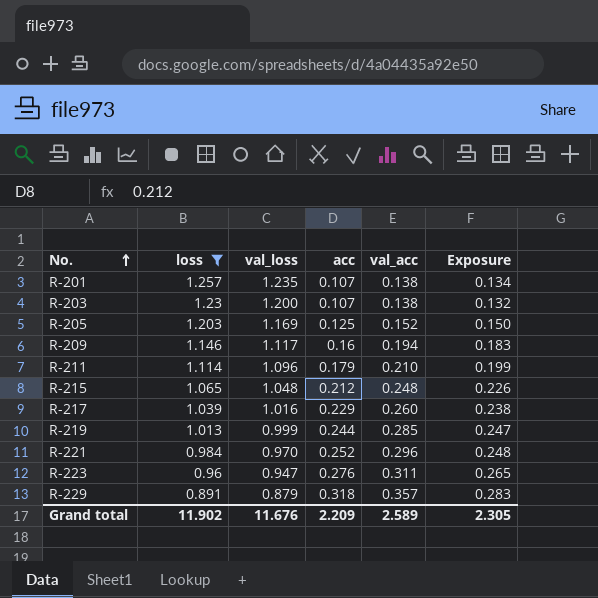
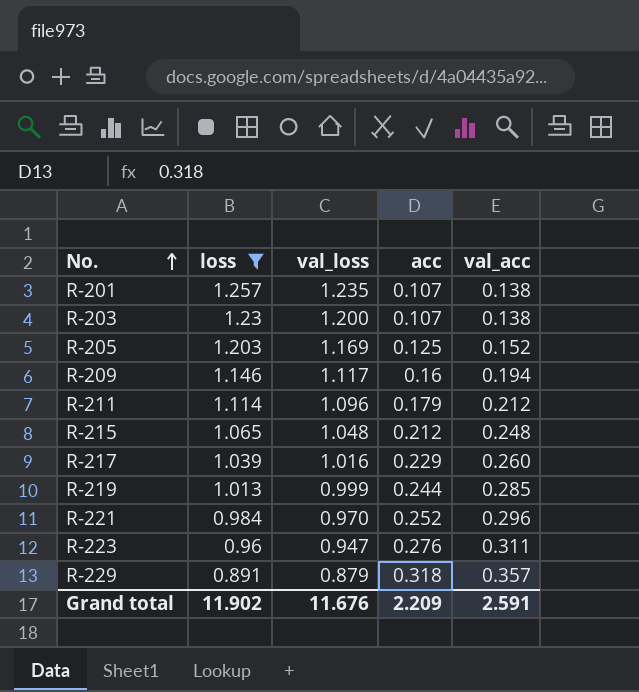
column Exposure | formula: [loss] * [acc] -> none
R-211 | val_acc: 0.210 -> 0.212
Grand total | val_acc: 2.589 -> 2.591

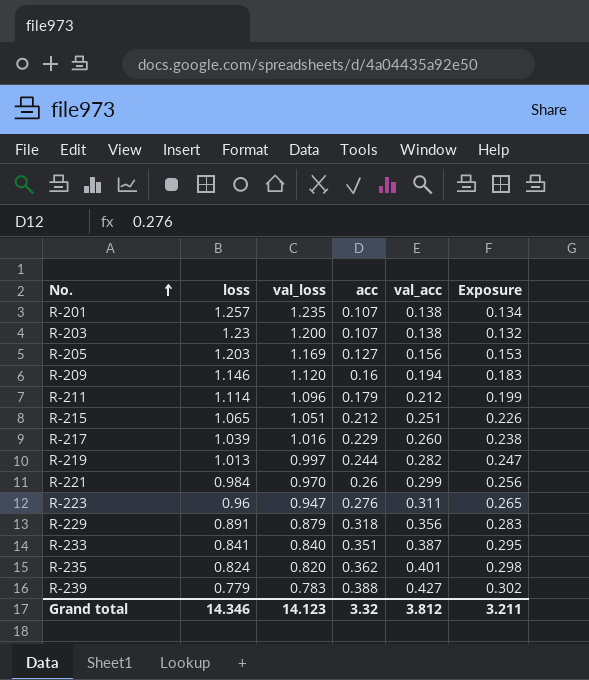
filter: loss >= 0.891 -> none
column Exposure | formula: none -> [loss] * [acc]
R-205 | acc: 0.125 -> 0.127
R-205 | val_acc: 0.152 -> 0.156
R-209 | val_loss: 1.117 -> 1.120
R-215 | val_loss: 1.048 -> 1.051
R-215 | val_acc: 0.248 -> 0.251
R-219 | val_loss: 0.999 -> 0.997
R-219 | val_acc: 0.285 -> 0.282
R-221 | acc: 0.252 -> 0.26
R-221 | val_acc: 0.296 -> 0.299
R-229 | val_acc: 0.357 -> 0.356
Grand total | loss: 11.902 -> 14.346
Grand total | val_loss: 11.676 -> 14.123
Grand total | acc: 2.209 -> 3.32
Grand total | val_acc: 2.591 -> 3.812

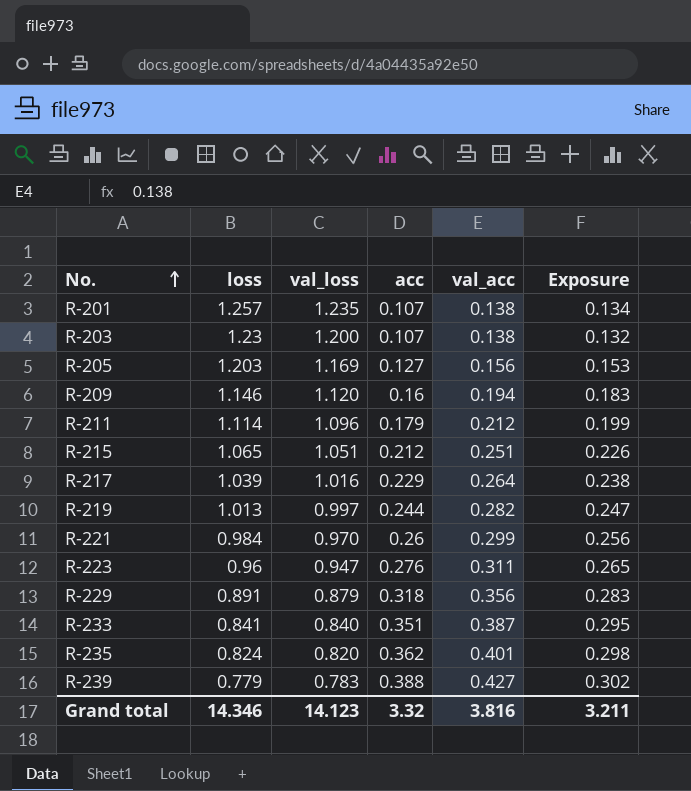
R-217 | val_acc: 0.260 -> 0.264
Grand total | val_acc: 3.812 -> 3.816

